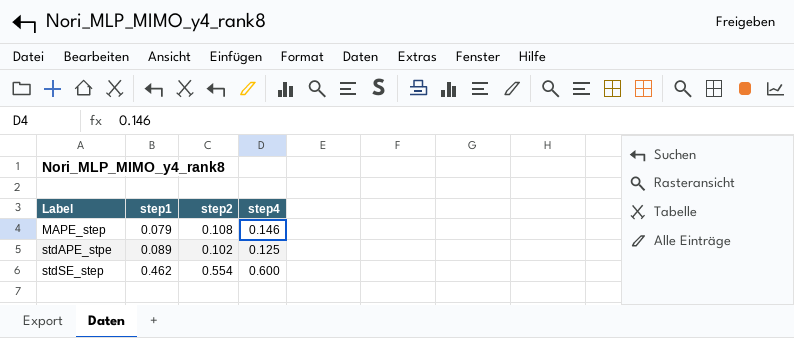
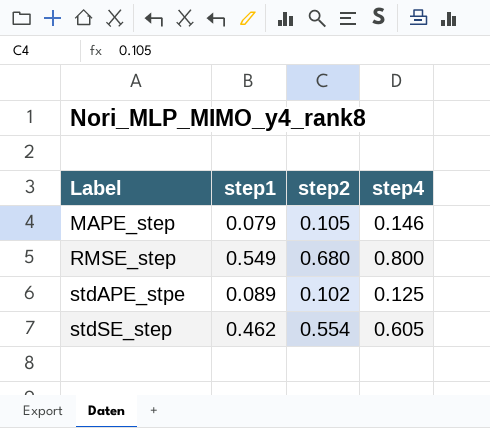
MAPE_step | step2: 0.108 -> 0.105
row RMSE_step: none -> 0.549 | 0.680 | 0.800
stdSE_step | step4: 0.600 -> 0.605

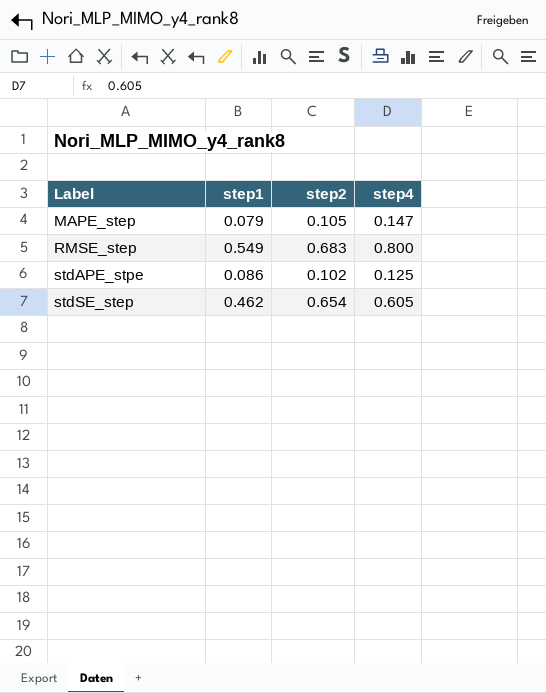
MAPE_step | step4: 0.146 -> 0.147
RMSE_step | step2: 0.680 -> 0.683
stdAPE_stpe | step1: 0.089 -> 0.086
stdSE_step | step2: 0.554 -> 0.654

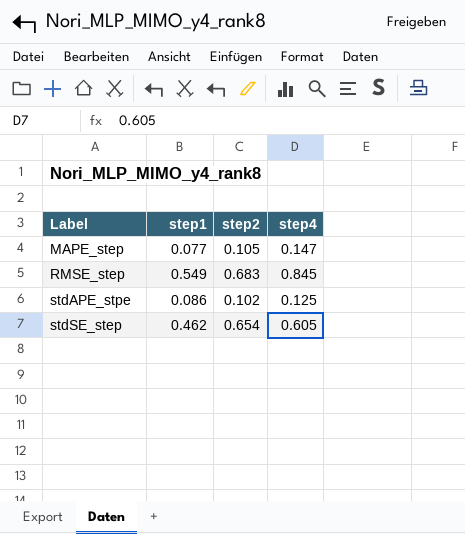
MAPE_step | step1: 0.079 -> 0.077
RMSE_step | step4: 0.800 -> 0.845

